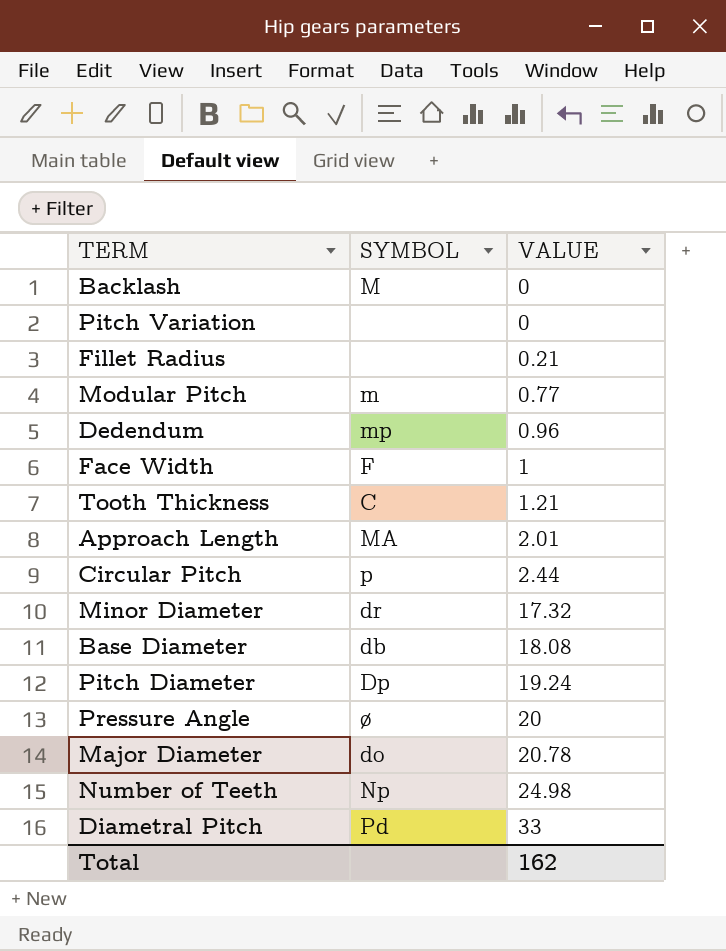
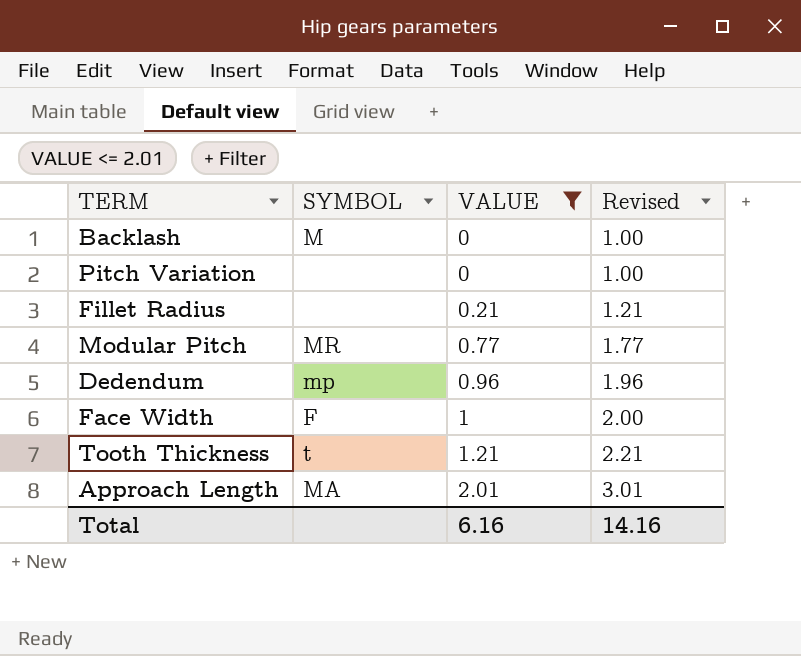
filter: none -> VALUE <= 2.01
column Revised | formula: none -> [VALUE] + 1
Modular Pitch | SYMBOL: m -> MR
Tooth Thickness | SYMBOL: C -> t
Total | VALUE: 162 -> 6.16

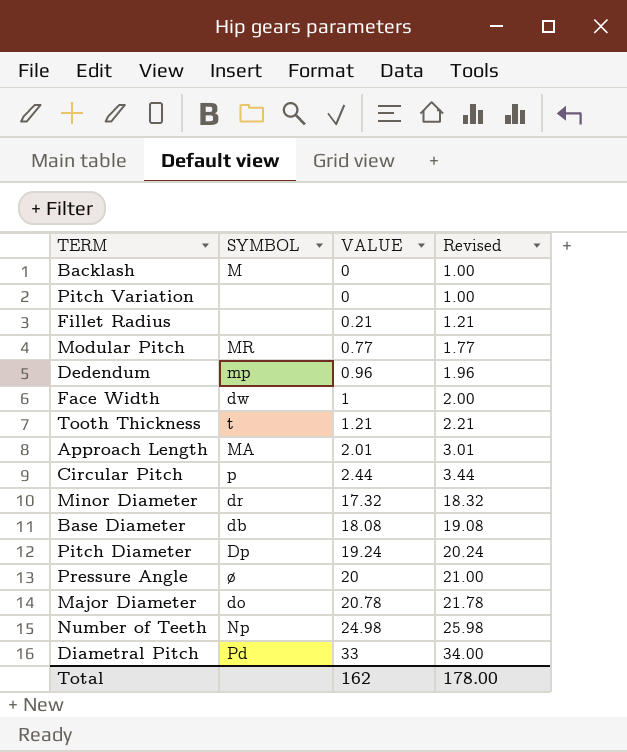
filter: VALUE <= 2.01 -> none
Face Width | SYMBOL: F -> dw
Total | VALUE: 6.16 -> 162
Total | Revised: 14.16 -> 178.00

